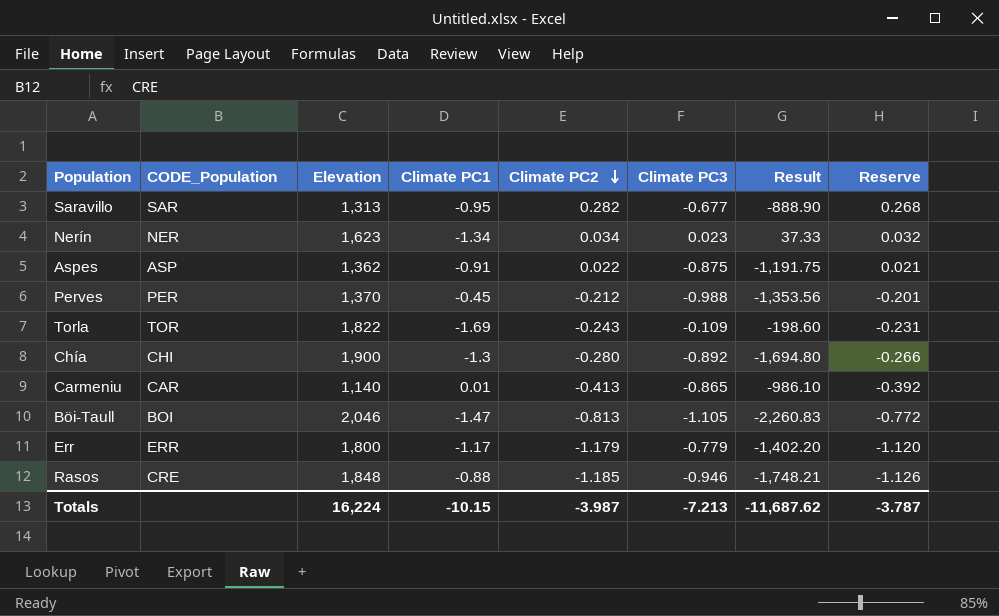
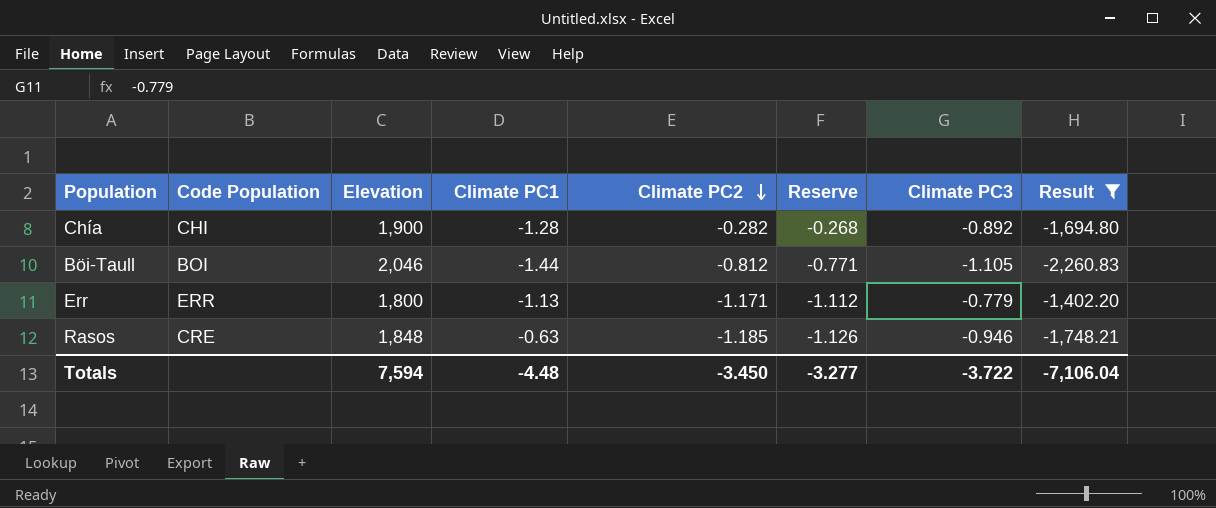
filter: none -> Result <= -1,402.20
column name: CODE_Population -> Code Population
column Reserve | position: 8 -> 6
Chía | Climate PC1: -1.3 -> -1.28
Chía | Climate PC2: -0.280 -> -0.282
Chía | Reserve: -0.266 -> -0.268
Böi-Taull | Climate PC1: -1.47 -> -1.44
Böi-Taull | Climate PC2: -0.813 -> -0.812
Böi-Taull | Reserve: -0.772 -> -0.771
Err | Climate PC1: -1.17 -> -1.13
Err | Climate PC2: -1.179 -> -1.171
Err | Reserve: -1.120 -> -1.112
Rasos | Climate PC1: -0.88 -> -0.63
Totals | Elevation: 16,224 -> 7,594
Totals | Climate PC1: -10.15 -> -4.48
Totals | Climate PC2: -3.987 -> -3.450
Totals | Reserve: -3.787 -> -3.277
Totals | Climate PC3: -7.213 -> -3.722
Totals | Result: -11,687.62 -> -7,106.04

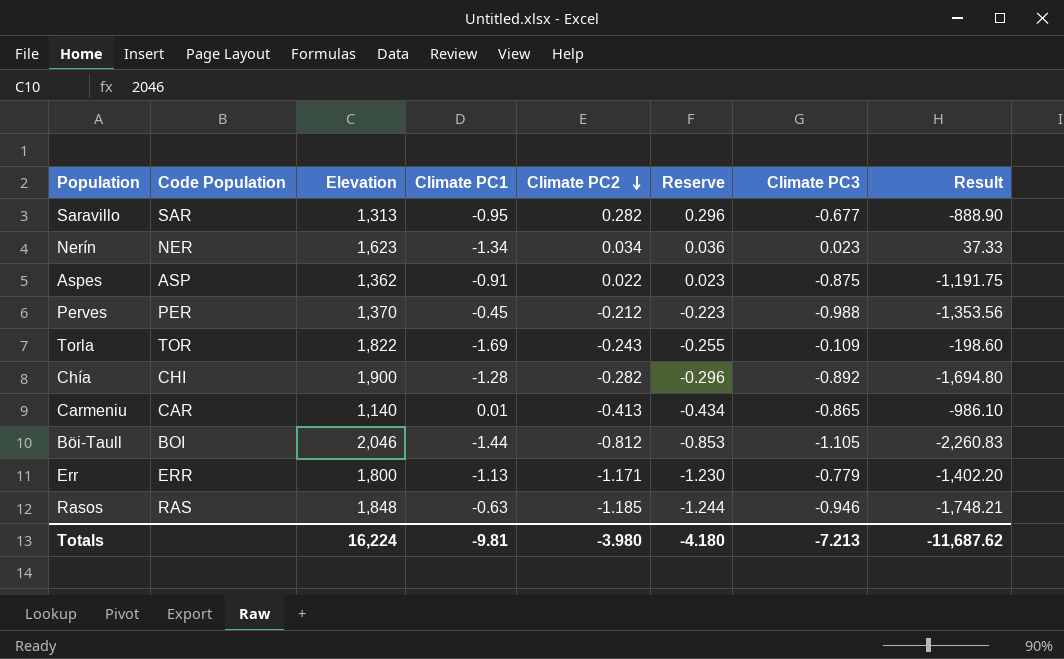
filter: Result <= -1,402.20 -> none
column Reserve | formula: [Climate PC2] * 0.95 -> [Climate PC2] * 1.05
Rasos | Code Population: CRE -> RAS
Totals | Elevation: 7,594 -> 16,224
Totals | Climate PC1: -4.48 -> -9.81
Totals | Climate PC2: -3.450 -> -3.980
Totals | Reserve: -3.277 -> -4.180
Totals | Climate PC3: -3.722 -> -7.213
Totals | Result: -7,106.04 -> -11,687.62

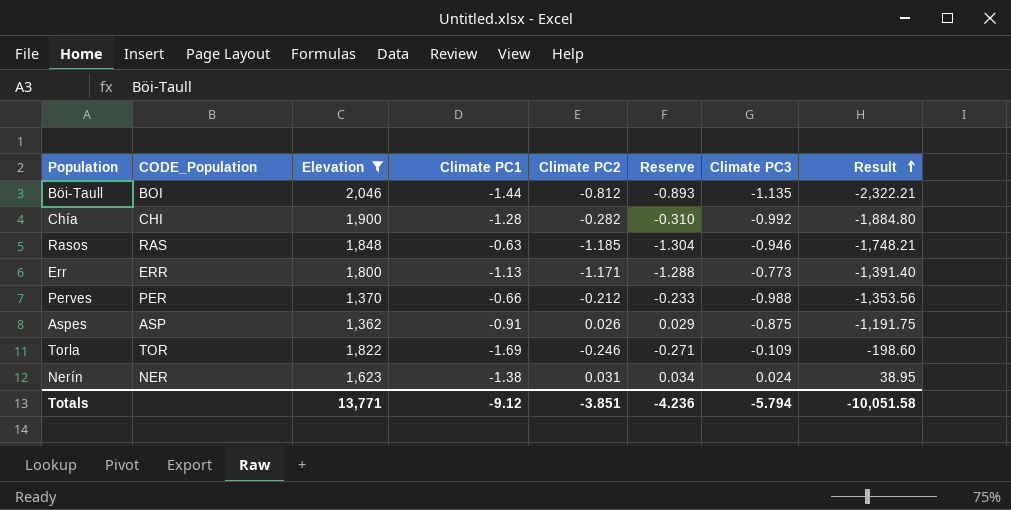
filter: none -> Elevation >= 1,362
row order: Climate PC2 descending -> Result ascending
column name: Code Population -> CODE_Population
column Reserve | formula: [Climate PC2] * 1.05 -> [Climate PC2] * 1.1
Böi-Taull | Climate PC3: -1.105 -> -1.135
Böi-Taull | Result: -2,260.83 -> -2,322.21
Chía | Climate PC3: -0.892 -> -0.992
Chía | Result: -1,694.80 -> -1,884.80
Err | Climate PC3: -0.779 -> -0.773
Err | Result: -1,402.20 -> -1,391.40
Perves | Climate PC1: -0.45 -> -0.66
Aspes | Climate PC2: 0.022 -> 0.026
Torla | Climate PC2: -0.243 -> -0.246
Nerín | Climate PC1: -1.34 -> -1.38
Nerín | Climate PC2: 0.034 -> 0.031
Nerín | Climate PC3: 0.023 -> 0.024
Nerín | Result: 37.33 -> 38.95
Totals | Elevation: 16,224 -> 13,771
Totals | Climate PC1: -9.81 -> -9.12
Totals | Climate PC2: -3.980 -> -3.851
Totals | Reserve: -4.180 -> -4.236
Totals | Climate PC3: -7.213 -> -5.794
Totals | Result: -11,687.62 -> -10,051.58

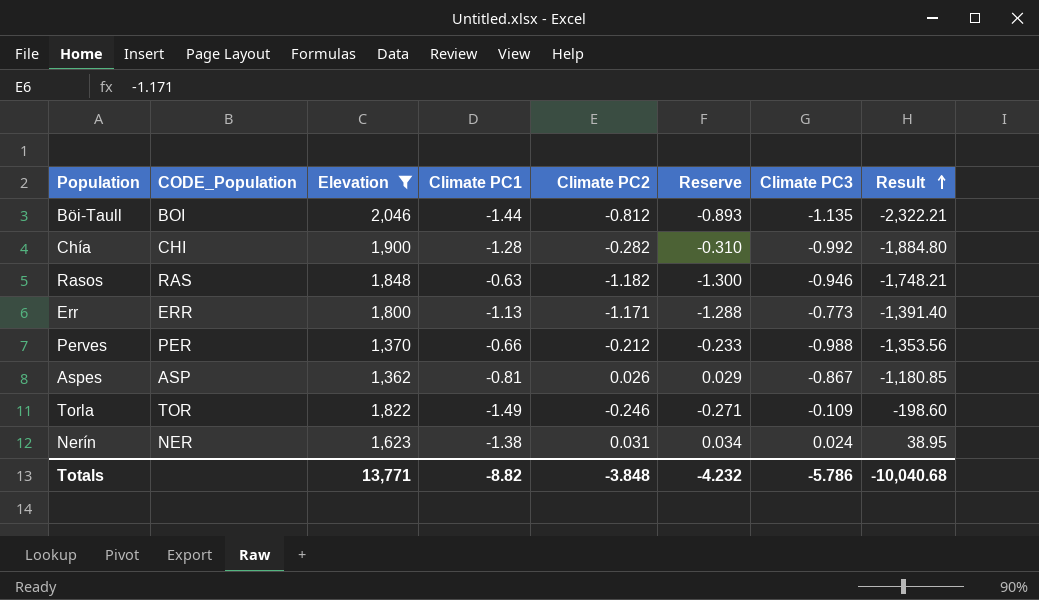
Rasos | Climate PC2: -1.185 -> -1.182
Rasos | Reserve: -1.304 -> -1.300
Aspes | Climate PC1: -0.91 -> -0.81
Aspes | Climate PC3: -0.875 -> -0.867
Aspes | Result: -1,191.75 -> -1,180.85
Torla | Climate PC1: -1.69 -> -1.49
Totals | Climate PC1: -9.12 -> -8.82
Totals | Climate PC2: -3.851 -> -3.848
Totals | Reserve: -4.236 -> -4.232
Totals | Climate PC3: -5.794 -> -5.786
Totals | Result: -10,051.58 -> -10,040.68

